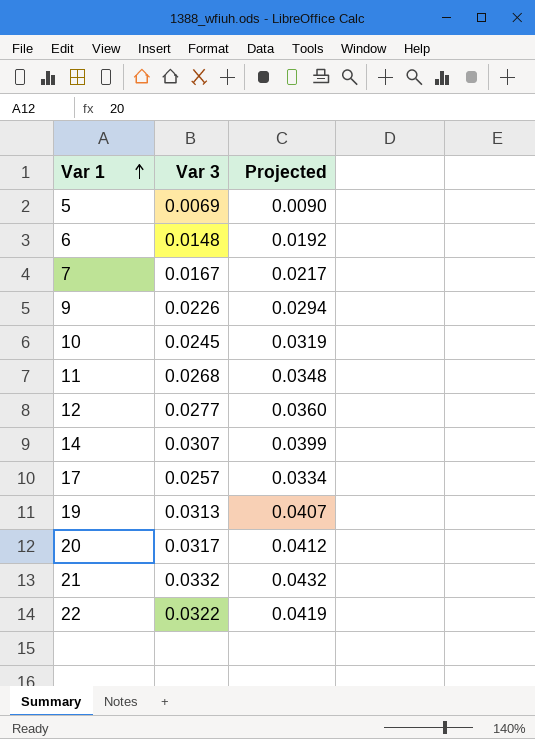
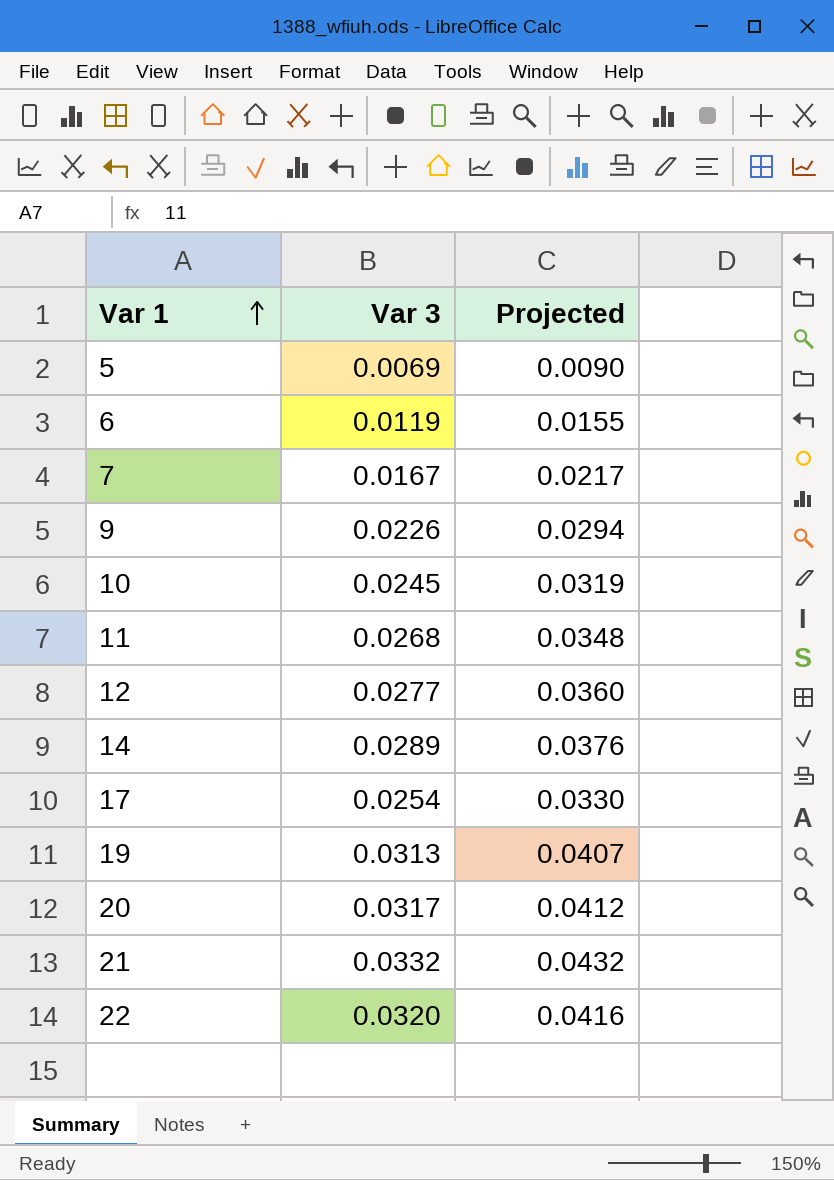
6 | Var 3: 0.0148 -> 0.0119
6 | Projected: 0.0192 -> 0.0155
14 | Var 3: 0.0307 -> 0.0289
14 | Projected: 0.0399 -> 0.0376
17 | Var 3: 0.0257 -> 0.0254
17 | Projected: 0.0334 -> 0.0330
22 | Var 3: 0.0322 -> 0.0320
22 | Projected: 0.0419 -> 0.0416

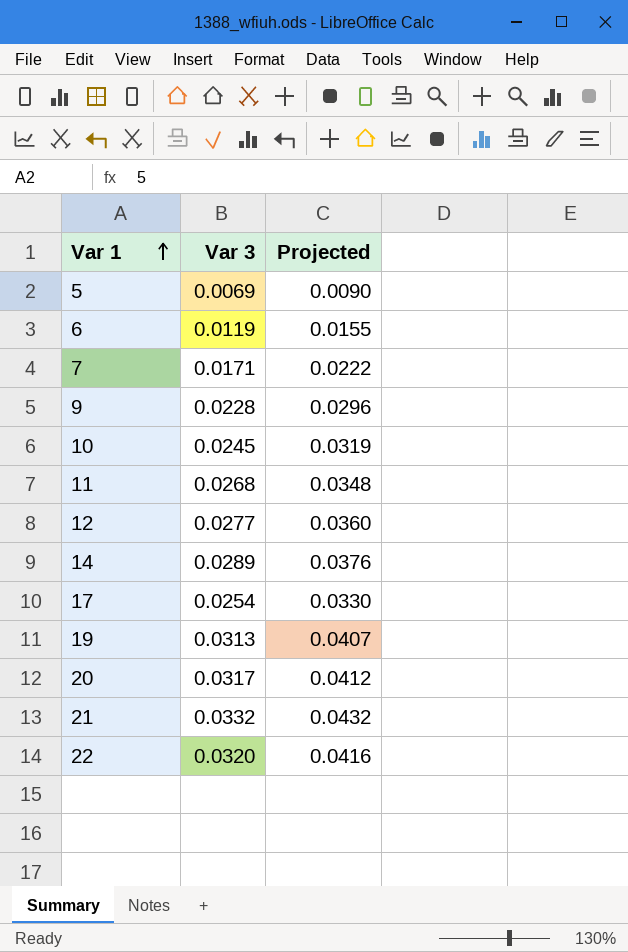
7 | Var 3: 0.0167 -> 0.0171
7 | Projected: 0.0217 -> 0.0222
9 | Var 3: 0.0226 -> 0.0228
9 | Projected: 0.0294 -> 0.0296

